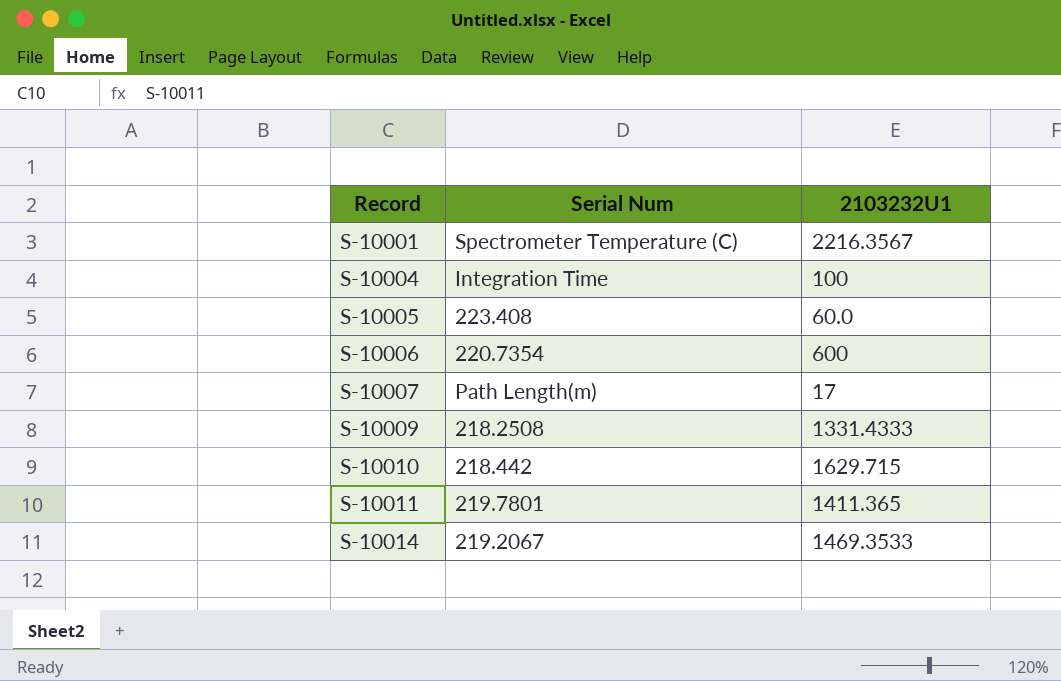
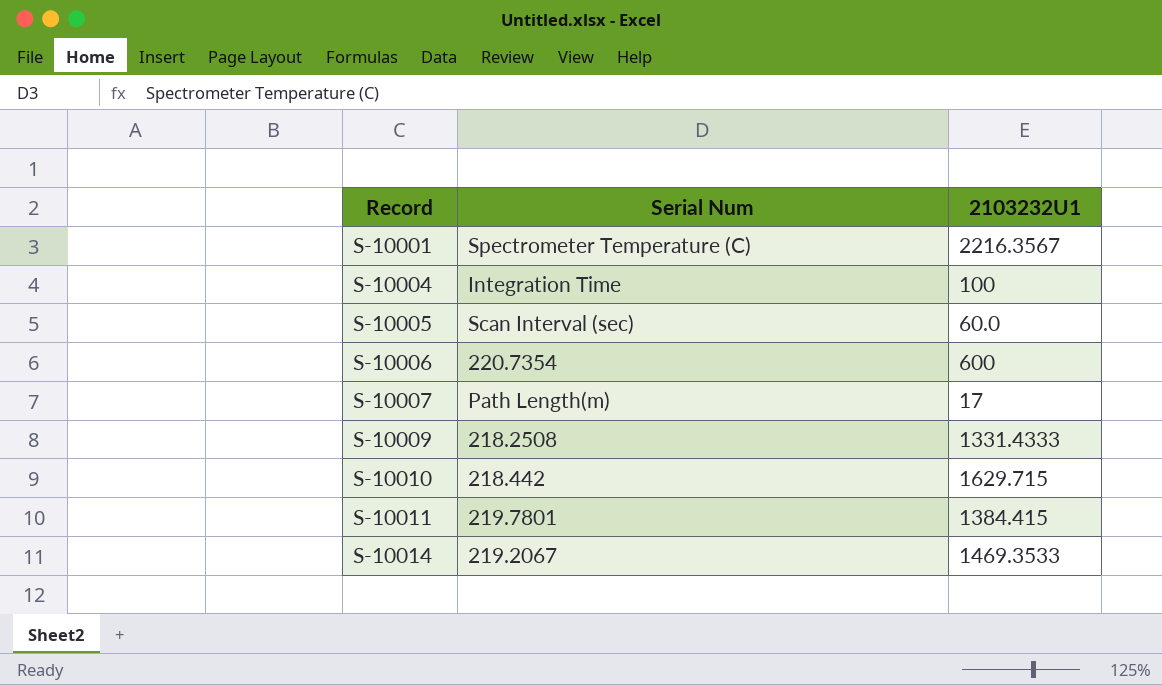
S-10005 | Serial Num: 223.408 -> Scan Interval (sec)
S-10011 | 2103232U1: 1411.365 -> 1384.415

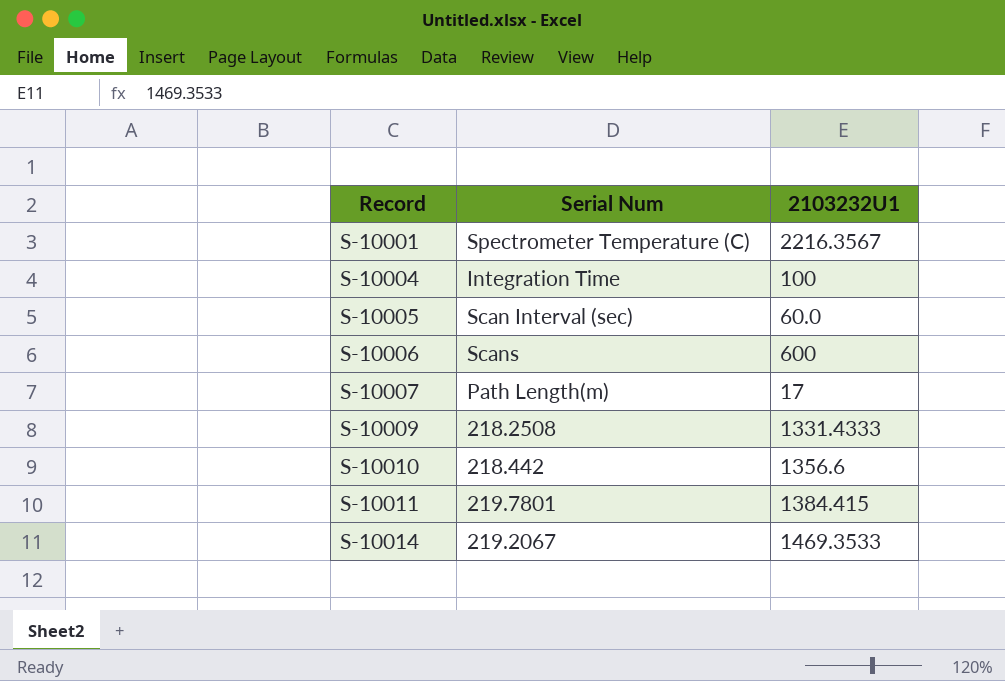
S-10006 | Serial Num: 220.7354 -> Scans
S-10010 | 2103232U1: 1629.715 -> 1356.6

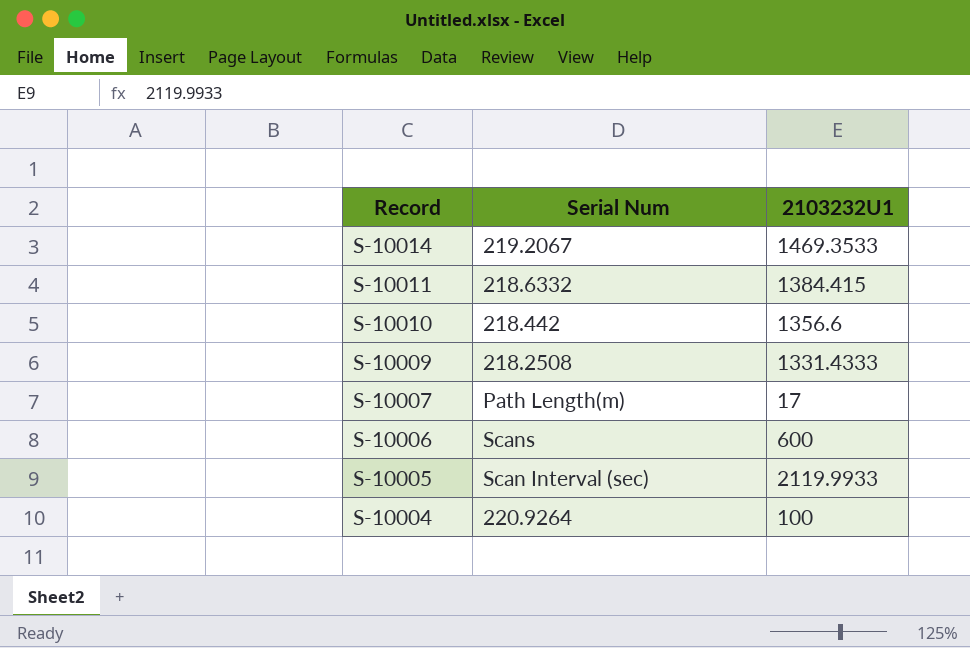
row order: Record ascending -> Record descending
row S-10001: Spectrometer Temperature (C) | 2216.3567 -> none
S-10011 | Serial Num: 219.7801 -> 218.6332
S-10005 | 2103232U1: 60.0 -> 2119.9933
S-10004 | Serial Num: Integration Time -> 220.9264

